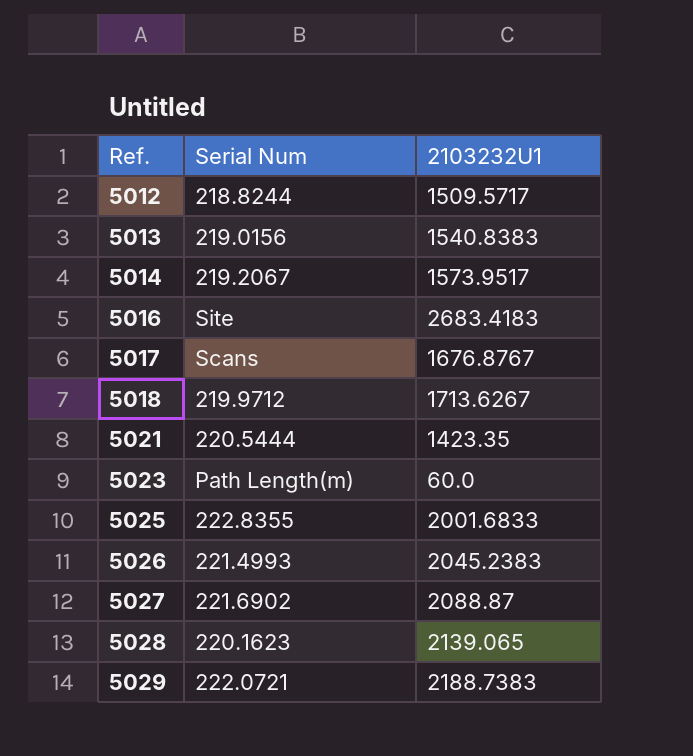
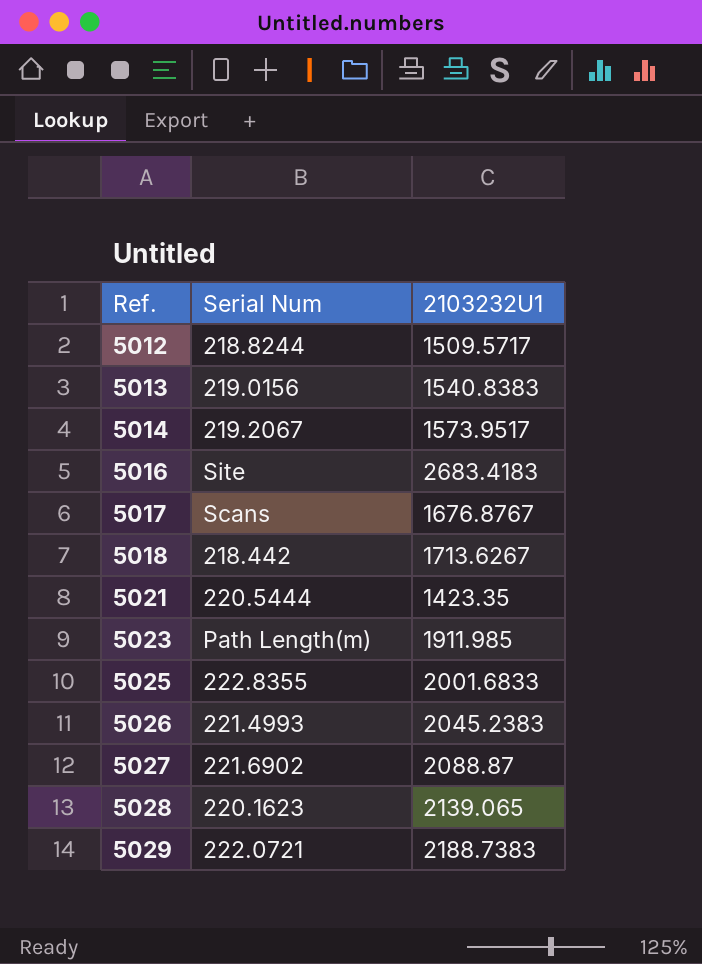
5018 | Serial Num: 219.9712 -> 218.442
5023 | 2103232U1: 60.0 -> 1911.985

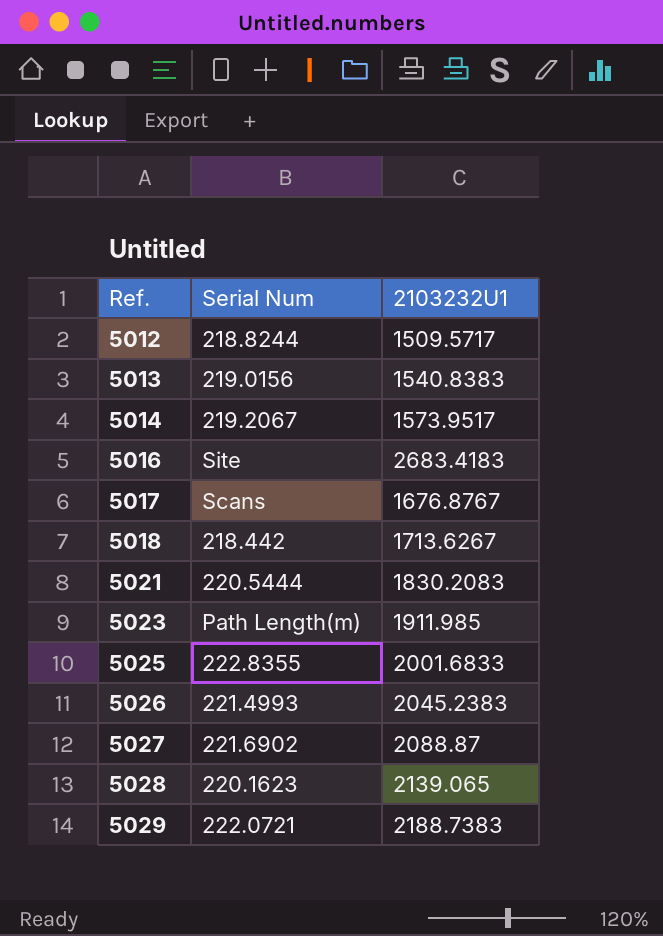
5021 | 2103232U1: 1423.35 -> 1830.2083

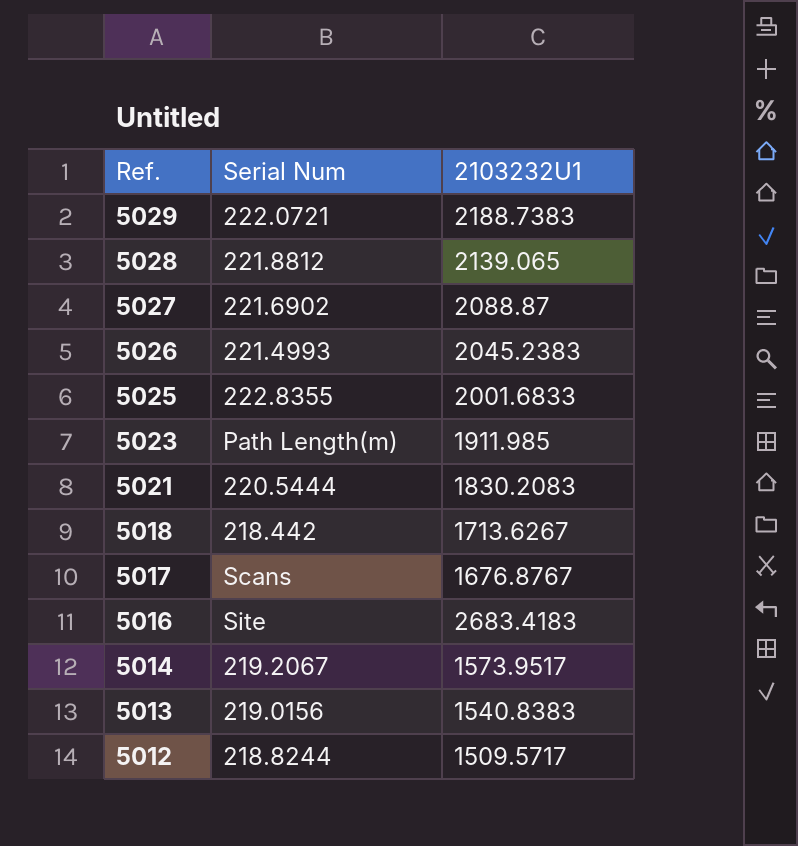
row order: Ref. ascending -> Ref. descending
5028 | Serial Num: 220.1623 -> 221.8812

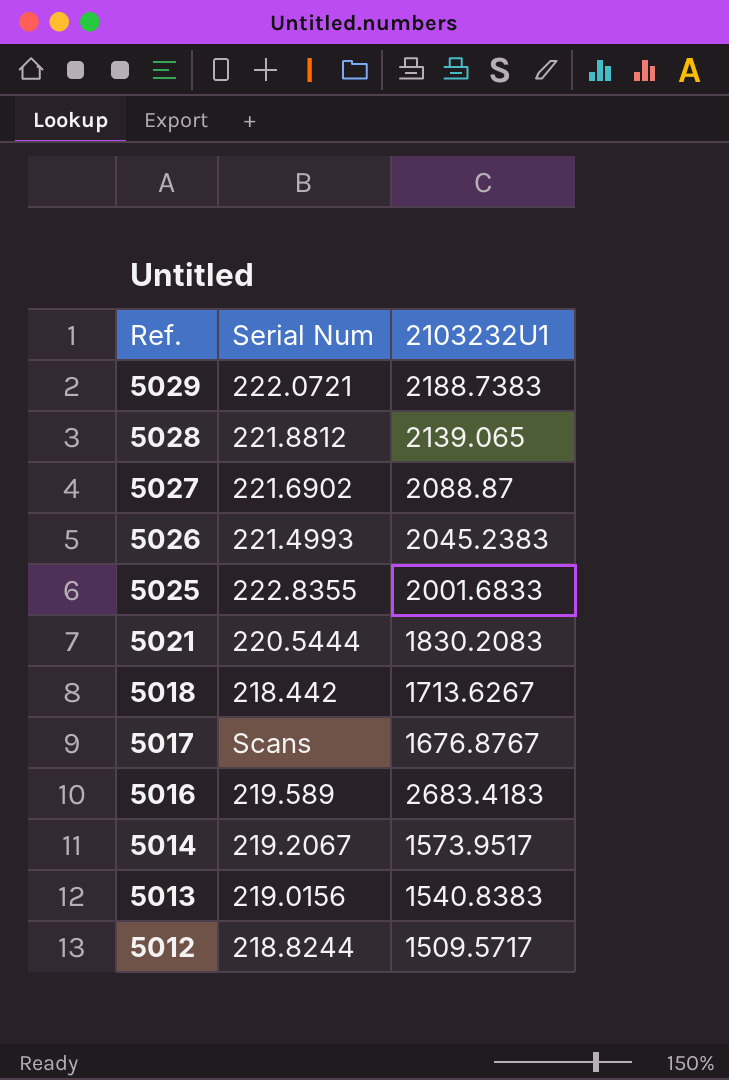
row 5023: Path Length(m) | 1911.985 -> none
5016 | Serial Num: Site -> 219.589

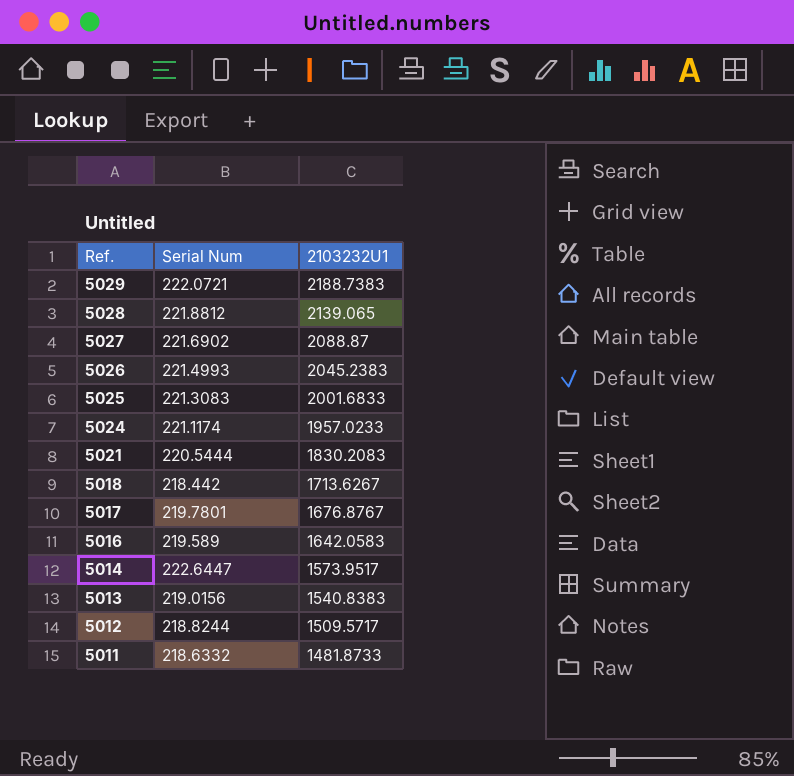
5025 | Serial Num: 222.8355 -> 221.3083
row 5024: none -> 221.1174 | 1957.0233
5017 | Serial Num: Scans -> 219.7801
5016 | 2103232U1: 2683.4183 -> 1642.0583
5014 | Serial Num: 219.2067 -> 222.6447
row 5011: none -> 218.6332 | 1481.8733

